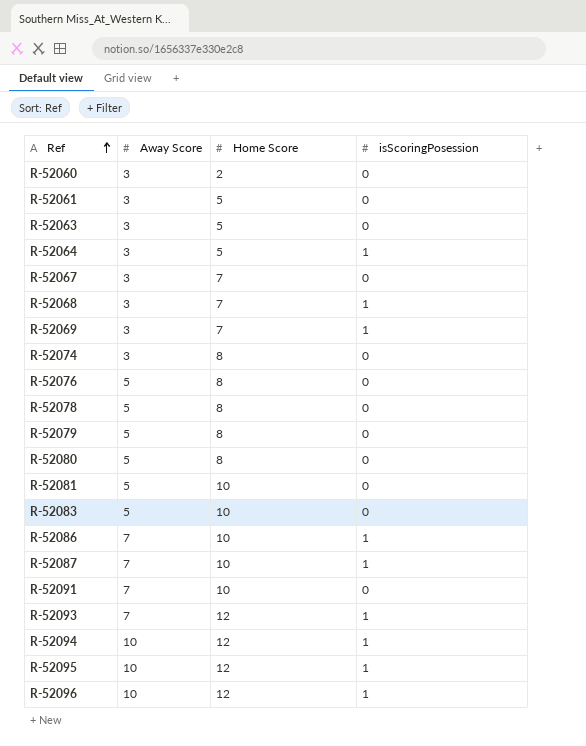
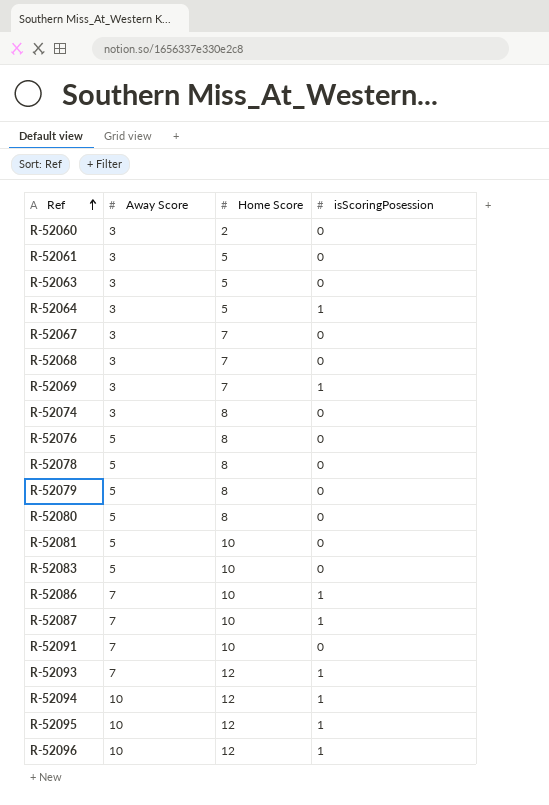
R-52068 | isScoringPosession: 1 -> 0

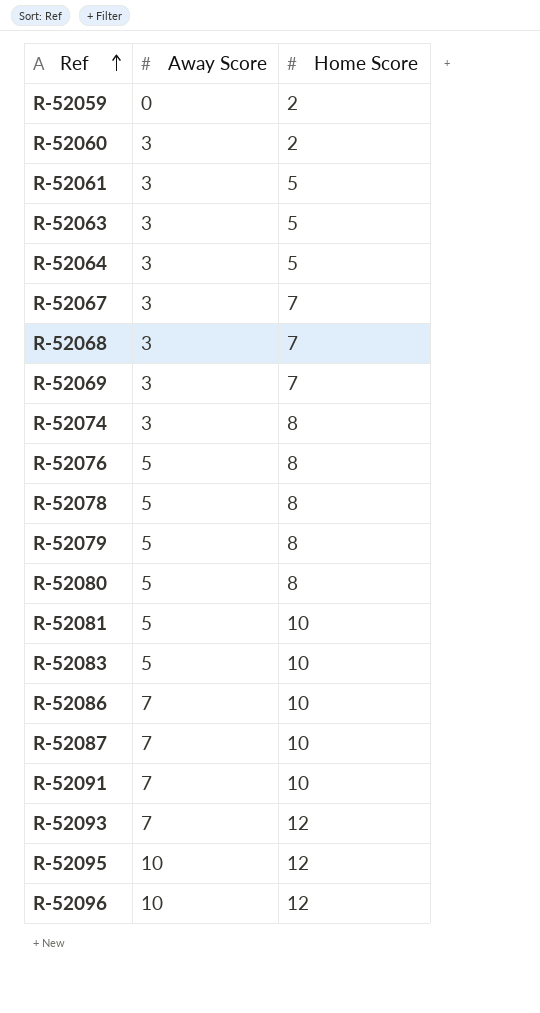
column isScoringPosession | position: 4 -> none
row R-52094: 10 | 12 | 1 -> none
row R-52059: none -> 0 | 2

